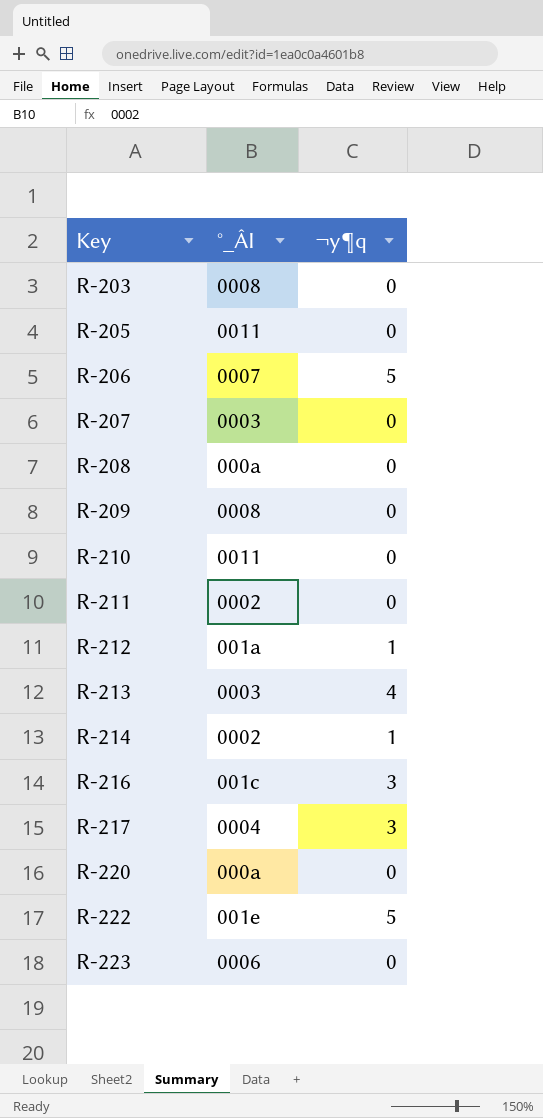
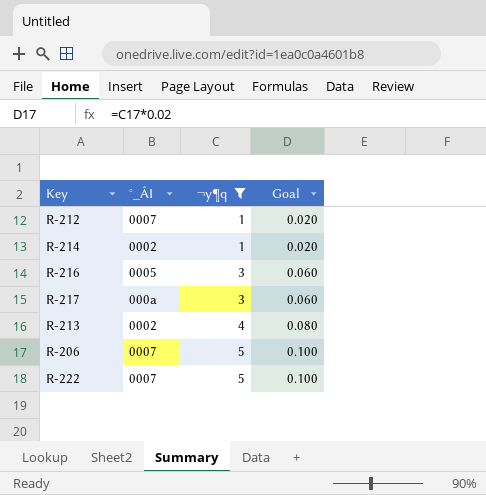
filter: none -> ¬y¶q != 0
row order: Key ascending -> ¬y¶q ascending
column Goal | formula: none -> [¬y¶q] * 0.02
R-212 | °_ÂI: 001a -> 0007
R-216 | °_ÂI: 001c -> 0005
R-217 | °_ÂI: 0004 -> 000a
R-213 | °_ÂI: 0003 -> 0002
R-222 | °_ÂI: 001e -> 0007

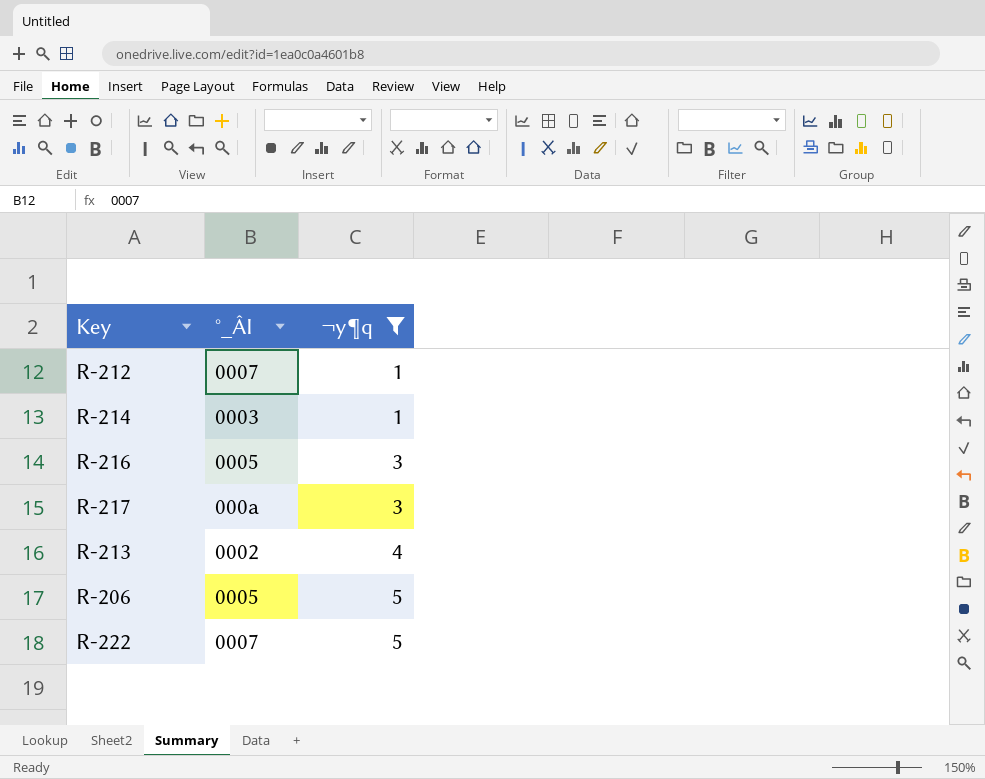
column Goal | formula: [¬y¶q] * 0.02 -> none
R-214 | °_ÂI: 0002 -> 0003
R-206 | °_ÂI: 0007 -> 0005

